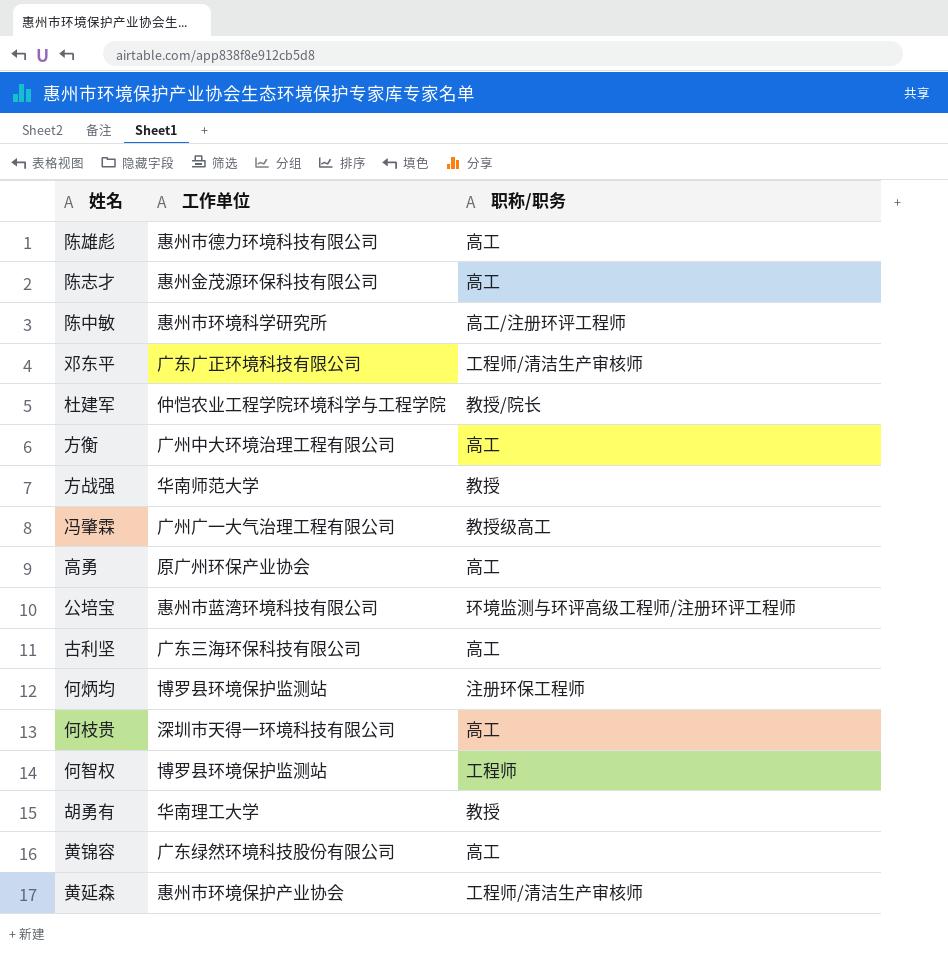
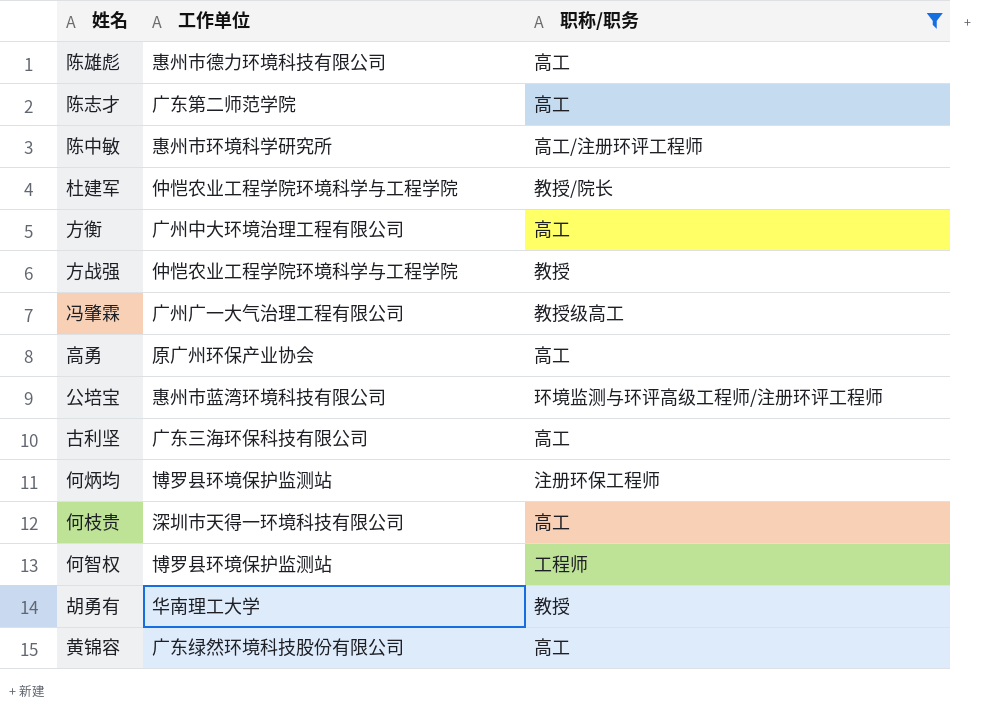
filter: none -> 职称/职务 != 工程师/清洁生产审核师
陈志才 | 工作单位: 惠州金茂源环保科技有限公司 -> 广东第二师范学院
方战强 | 工作单位: 华南师范大学 -> 仲恺农业工程学院环境科学与工程学院

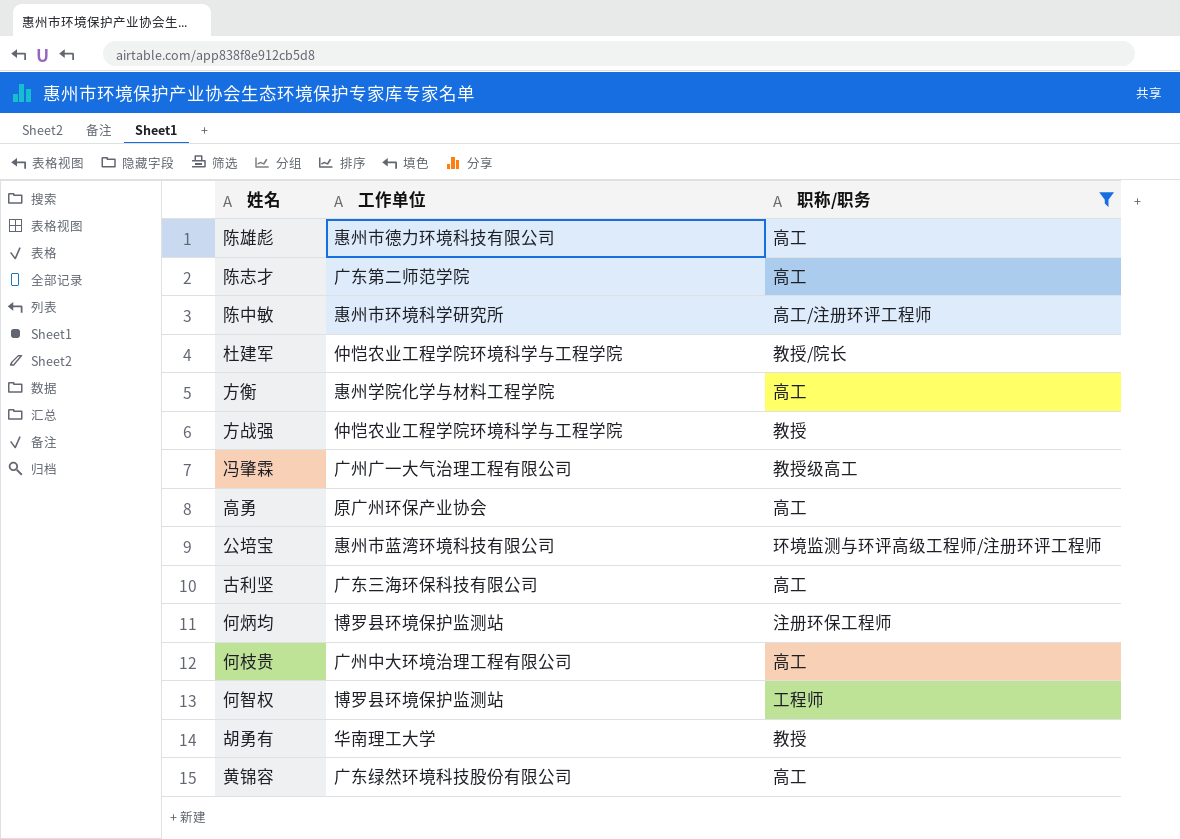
方衡 | 工作单位: 广州中大环境治理工程有限公司 -> 惠州学院化学与材料工程学院
何枝贵 | 工作单位: 深圳市天得一环境科技有限公司 -> 广州中大环境治理工程有限公司

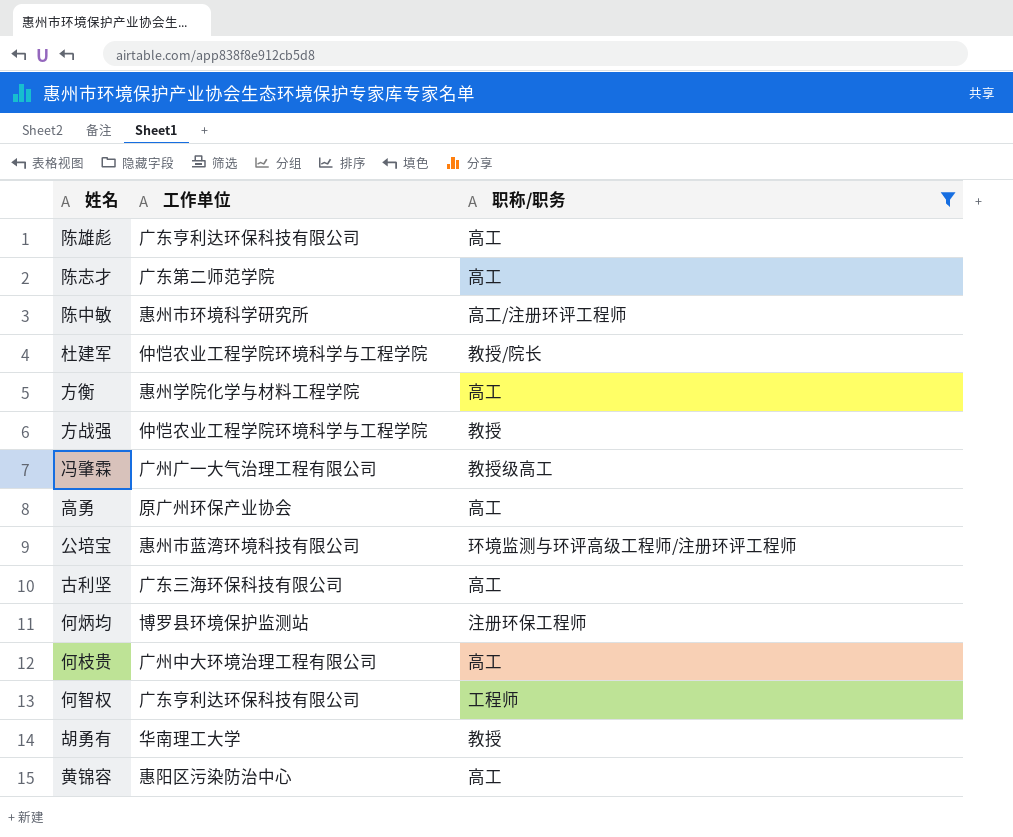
陈雄彪 | 工作单位: 惠州市德力环境科技有限公司 -> 广东亨利达环保科技有限公司
何智权 | 工作单位: 博罗县环境保护监测站 -> 广东亨利达环保科技有限公司
黄锦容 | 工作单位: 广东绿然环境科技股份有限公司 -> 惠阳区污染防治中心

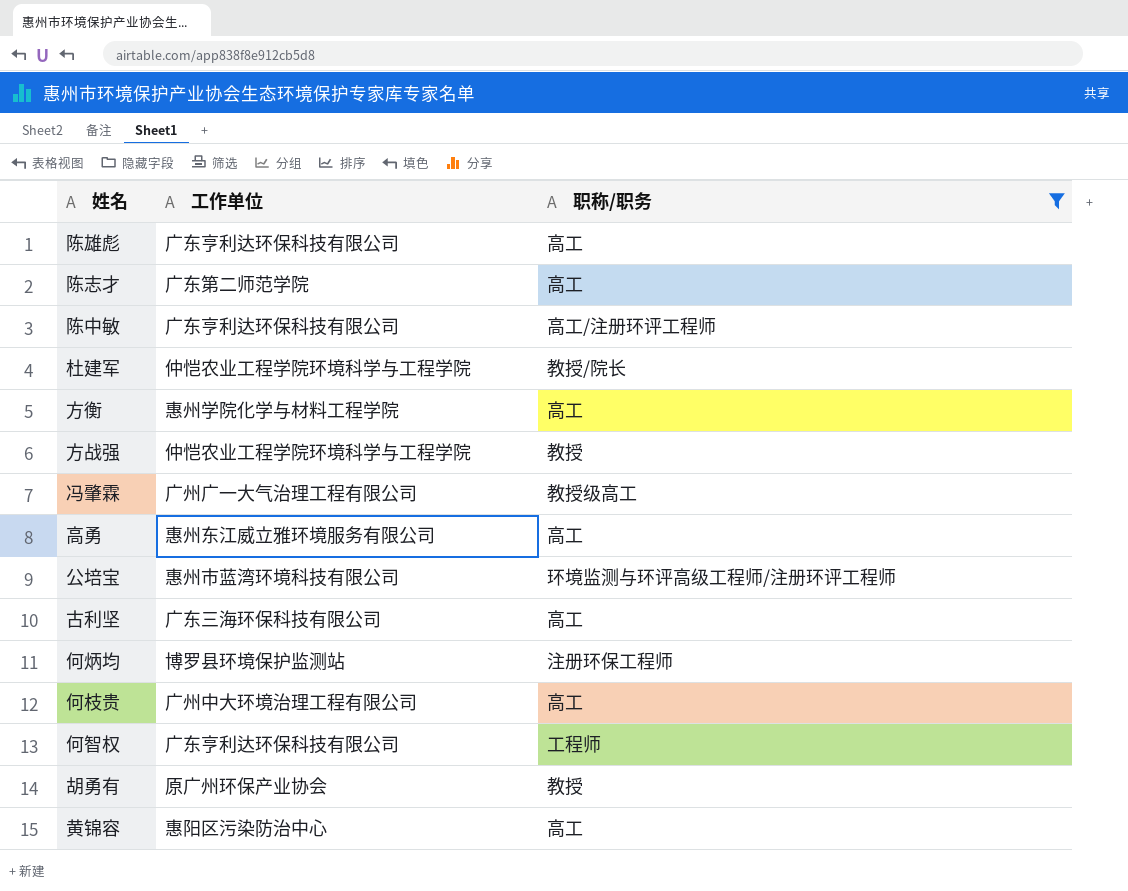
陈中敏 | 工作单位: 惠州市环境科学研究所 -> 广东亨利达环保科技有限公司
高勇 | 工作单位: 原广州环保产业协会 -> 惠州东江威立雅环境服务有限公司
胡勇有 | 工作单位: 华南理工大学 -> 原广州环保产业协会

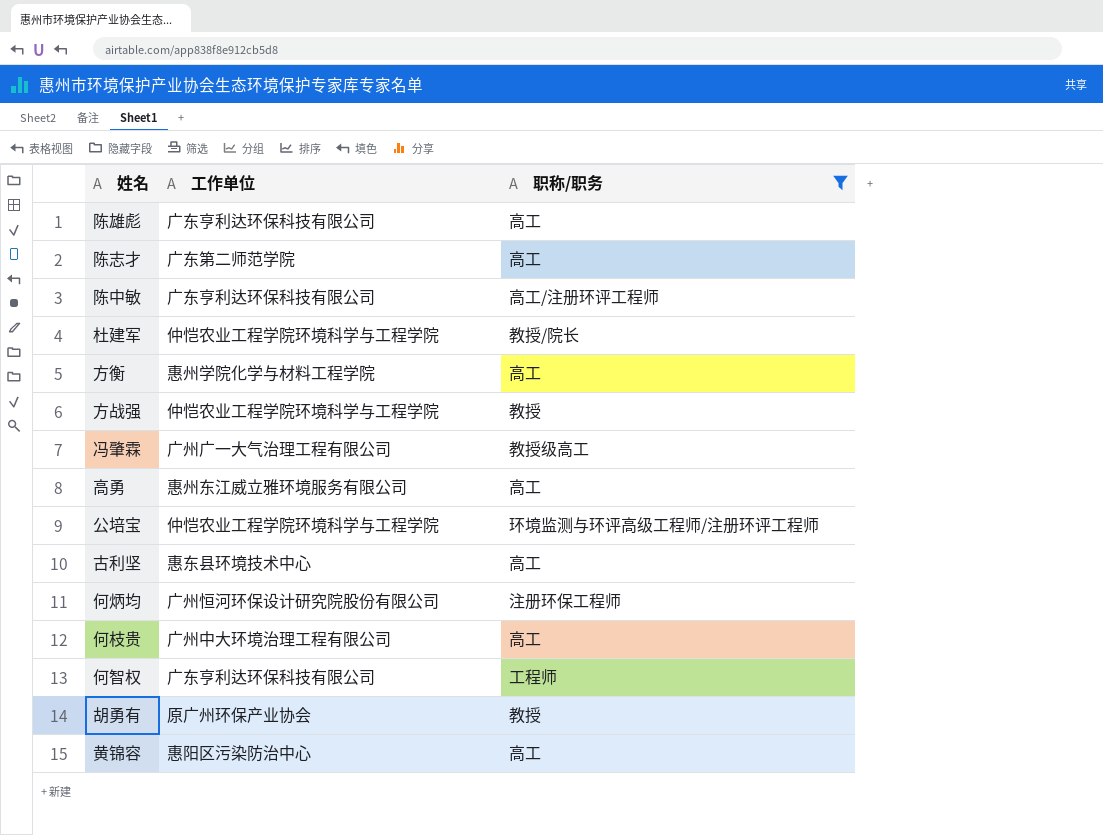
公培宝 | 工作单位: 惠州市蓝湾环境科技有限公司 -> 仲恺农业工程学院环境科学与工程学院
古利坚 | 工作单位: 广东三海环保科技有限公司 -> 惠东县环境技术中心
何炳均 | 工作单位: 博罗县环境保护监测站 -> 广州恒河环保设计研究院股份有限公司

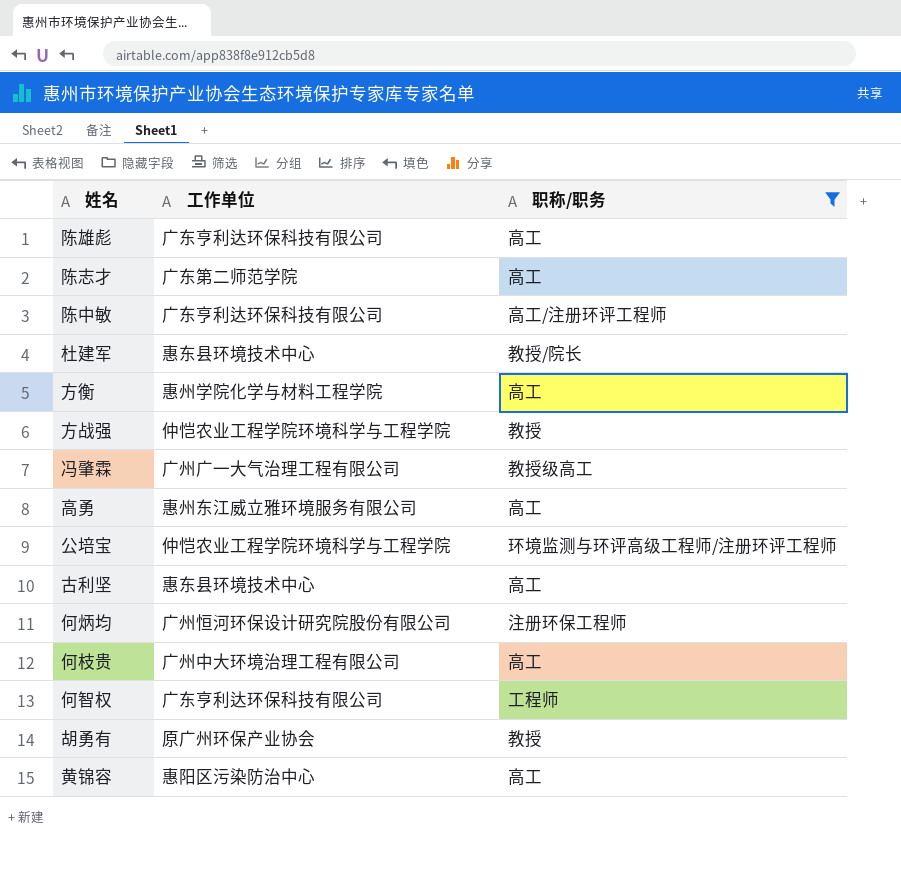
杜建军 | 工作单位: 仲恺农业工程学院环境科学与工程学院 -> 惠东县环境技术中心

